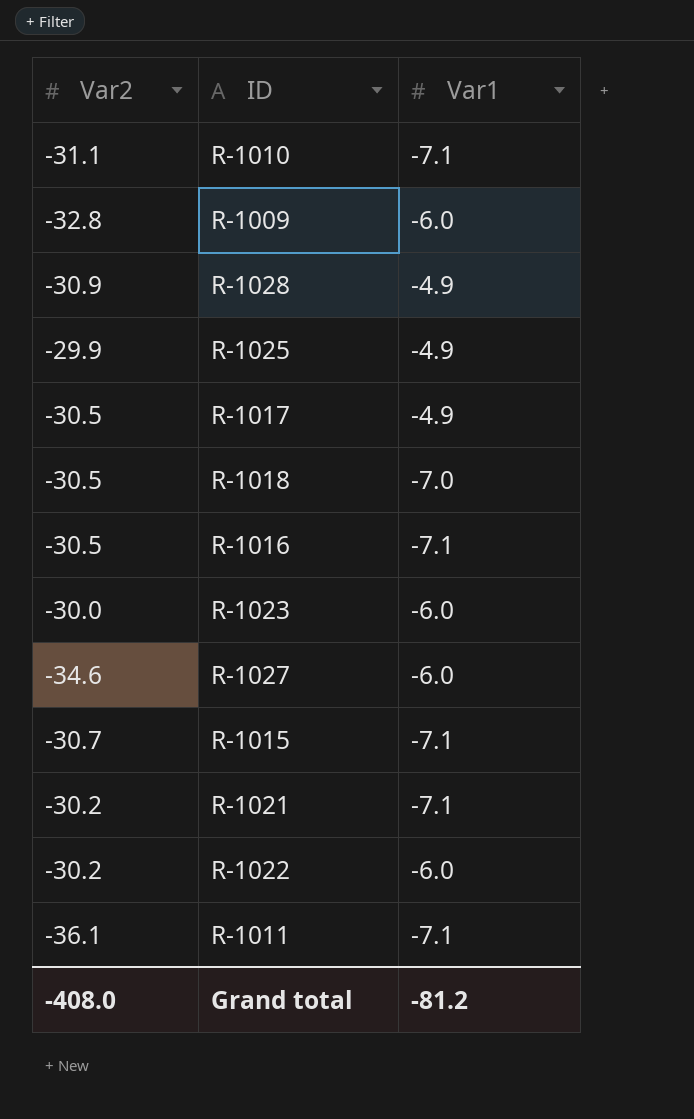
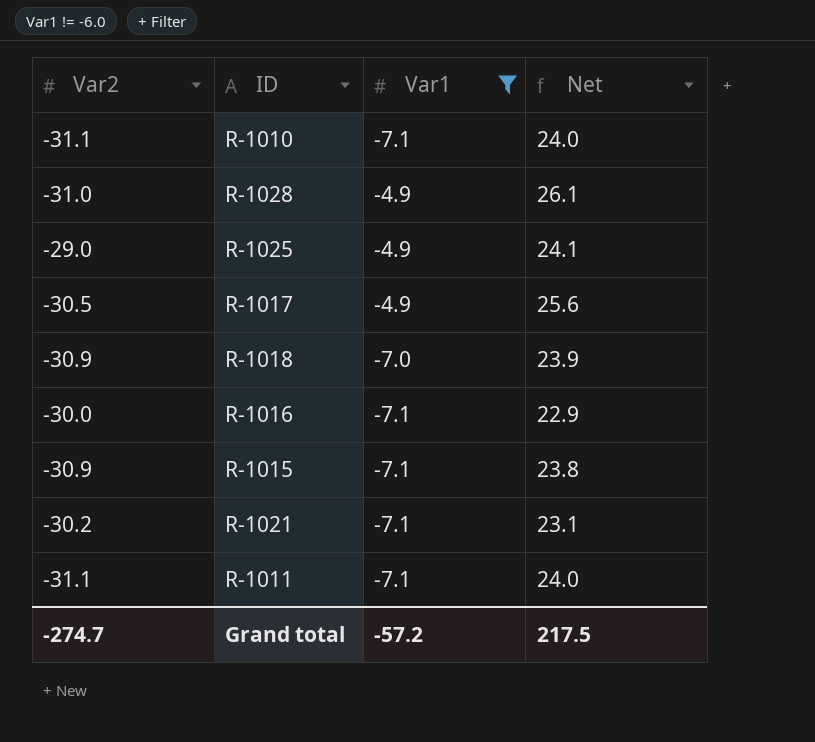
filter: none -> Var1 != -6.0
column Net | formula: none -> [Var1] - [Var2]
R-1028 | Var2: -30.9 -> -31.0
R-1025 | Var2: -29.9 -> -29.0
R-1018 | Var2: -30.5 -> -30.9
R-1016 | Var2: -30.5 -> -30.0
R-1015 | Var2: -30.7 -> -30.9
R-1011 | Var2: -36.1 -> -31.1
Grand total | Var2: -408.0 -> -274.7
Grand total | Var1: -81.2 -> -57.2

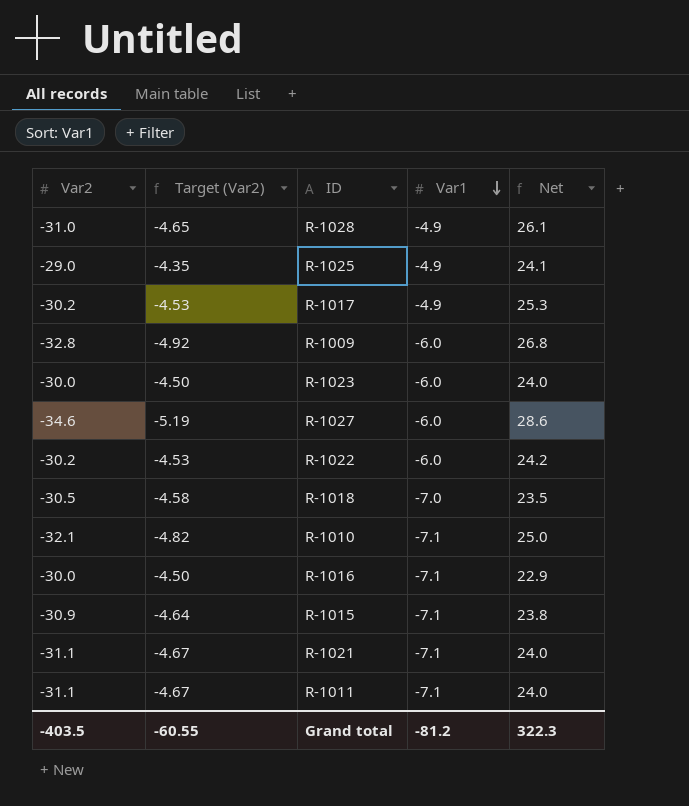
filter: Var1 != -6.0 -> none
row order: none -> Var1 descending
column Target (Var2) | formula: none -> [Var2] * 0.15
R-1017 | Var2: -30.5 -> -30.2
R-1017 | Net: 25.6 -> 25.3
R-1018 | Var2: -30.9 -> -30.5
R-1018 | Net: 23.9 -> 23.5
R-1010 | Var2: -31.1 -> -32.1
R-1010 | Net: 24.0 -> 25.0
R-1021 | Var2: -30.2 -> -31.1
R-1021 | Net: 23.1 -> 24.0
Grand total | Var2: -274.7 -> -403.5
Grand total | Var1: -57.2 -> -81.2
Grand total | Net: 217.5 -> 322.3

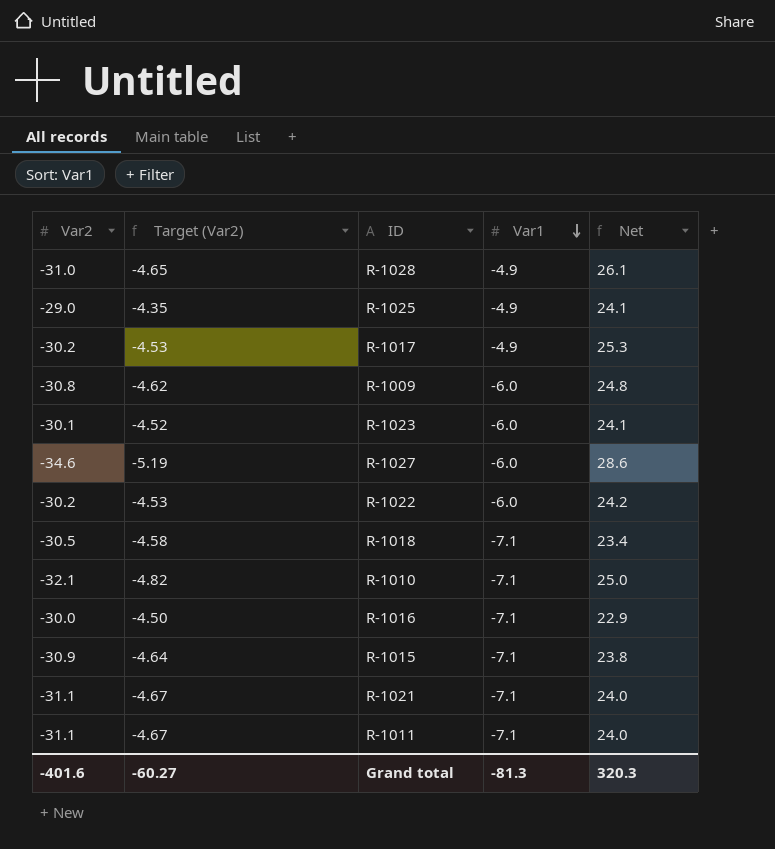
R-1009 | Var2: -32.8 -> -30.8
R-1009 | Target (Var2): -4.92 -> -4.62
R-1009 | Net: 26.8 -> 24.8
R-1023 | Var2: -30.0 -> -30.1
R-1023 | Target (Var2): -4.50 -> -4.52
R-1023 | Net: 24.0 -> 24.1
R-1018 | Var1: -7.0 -> -7.1
R-1018 | Net: 23.5 -> 23.4
Grand total | Var2: -403.5 -> -401.6
Grand total | Target (Var2): -60.55 -> -60.27
Grand total | Var1: -81.2 -> -81.3
Grand total | Net: 322.3 -> 320.3

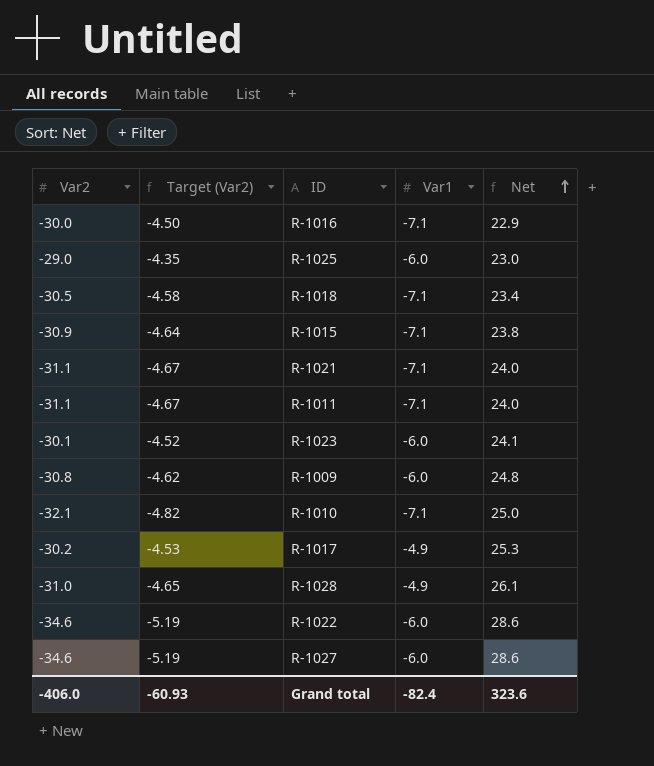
row order: Var1 descending -> Net ascending
R-1025 | Var1: -4.9 -> -6.0
R-1025 | Net: 24.1 -> 23.0
R-1022 | Var2: -30.2 -> -34.6
R-1022 | Target (Var2): -4.53 -> -5.19
R-1022 | Net: 24.2 -> 28.6
Grand total | Var2: -401.6 -> -406.0
Grand total | Target (Var2): -60.27 -> -60.93
Grand total | Var1: -81.3 -> -82.4
Grand total | Net: 320.3 -> 323.6

